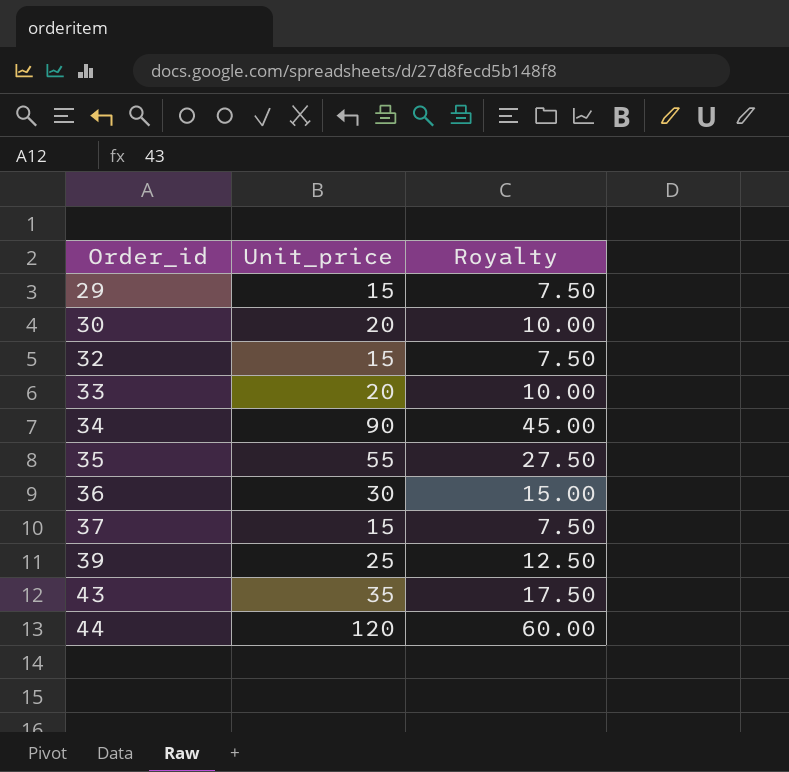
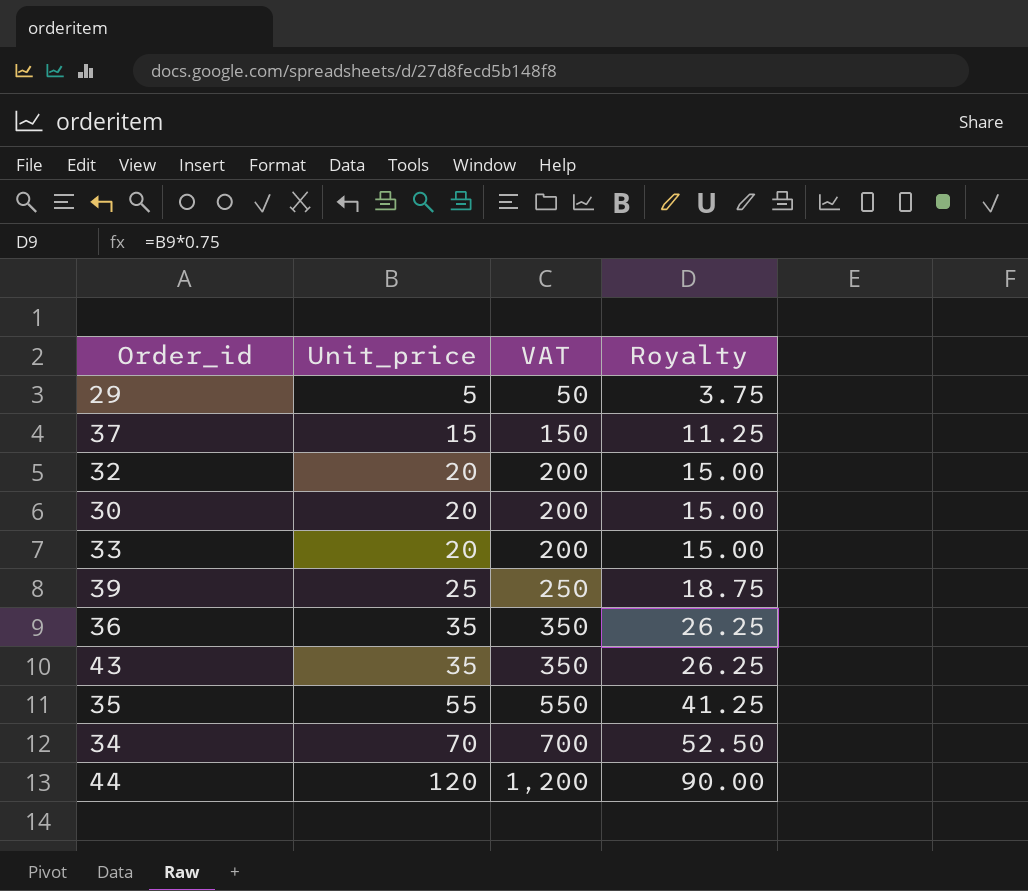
row order: Order_id ascending -> Unit_price ascending
column VAT | formula: none -> [Unit_price] * 10
column Royalty | formula: [Unit_price] * 0.5 -> [Unit_price] * 0.75
29 | Unit_price: 15 -> 5
32 | Unit_price: 15 -> 20
36 | Unit_price: 30 -> 35
34 | Unit_price: 90 -> 70

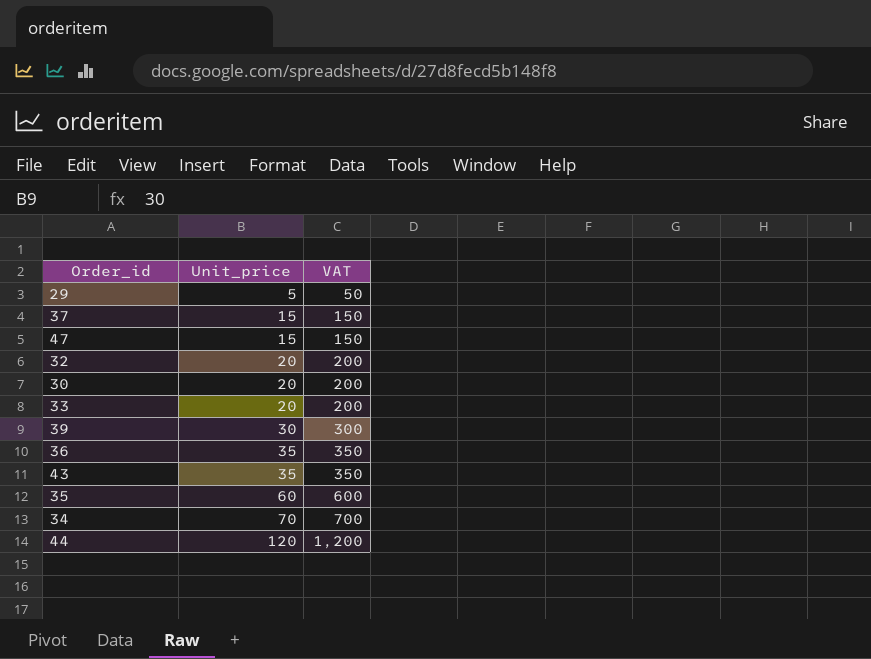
column Royalty | formula: [Unit_price] * 0.75 -> none
row 47: none -> 15 | 150
39 | Unit_price: 25 -> 30
39 | VAT: 250 -> 300
35 | Unit_price: 55 -> 60
35 | VAT: 550 -> 600

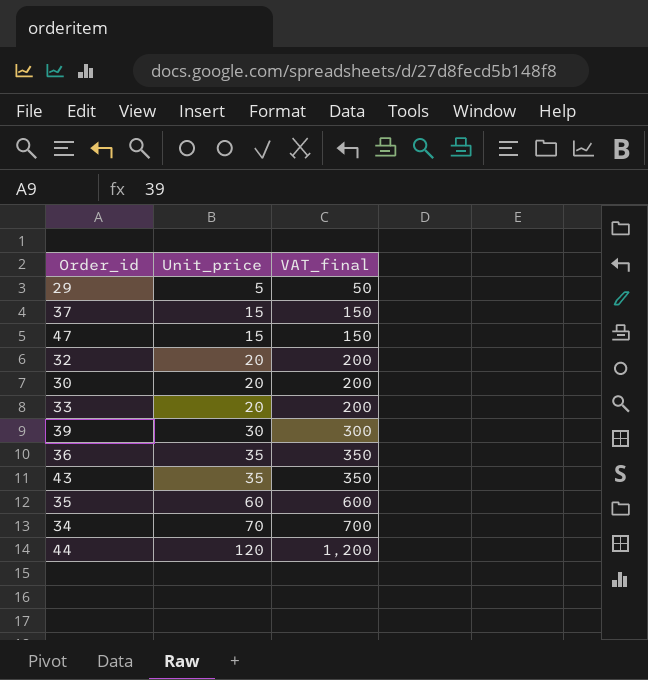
column name: VAT -> VAT_final

